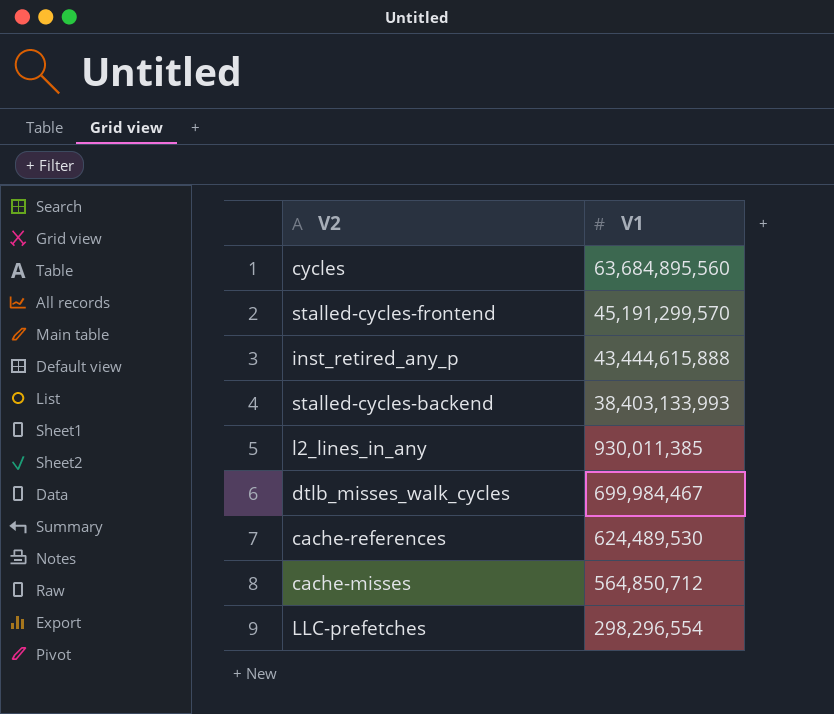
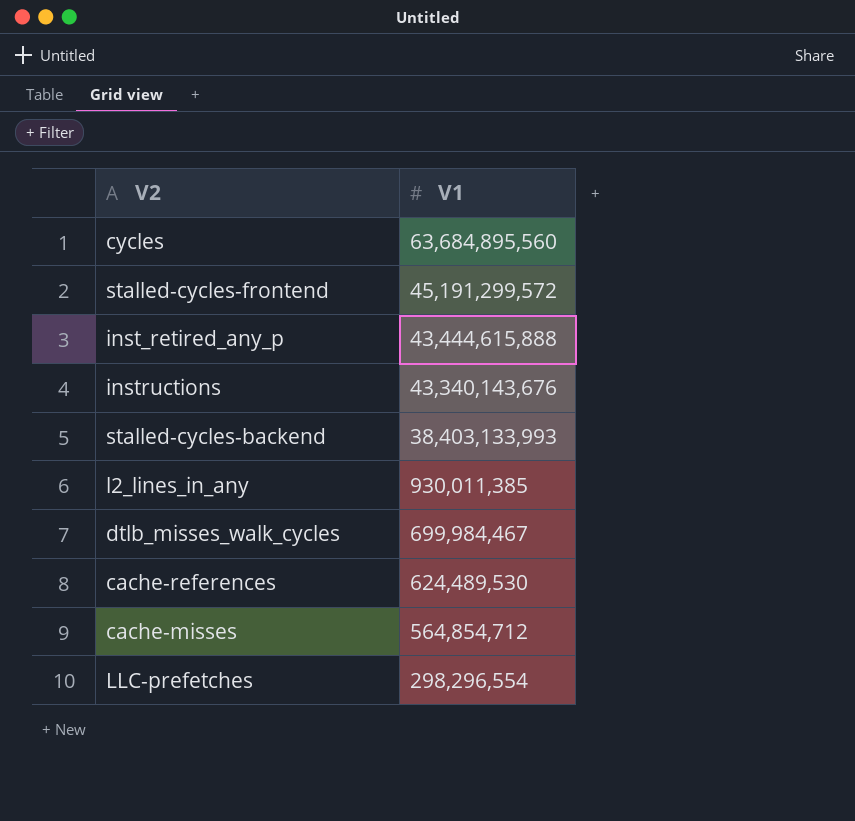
stalled-cycles-frontend | V1: 45,191,299,570 -> 45,191,299,572
row instructions: none -> 43,340,143,676
cache-misses | V1: 564,850,712 -> 564,854,712

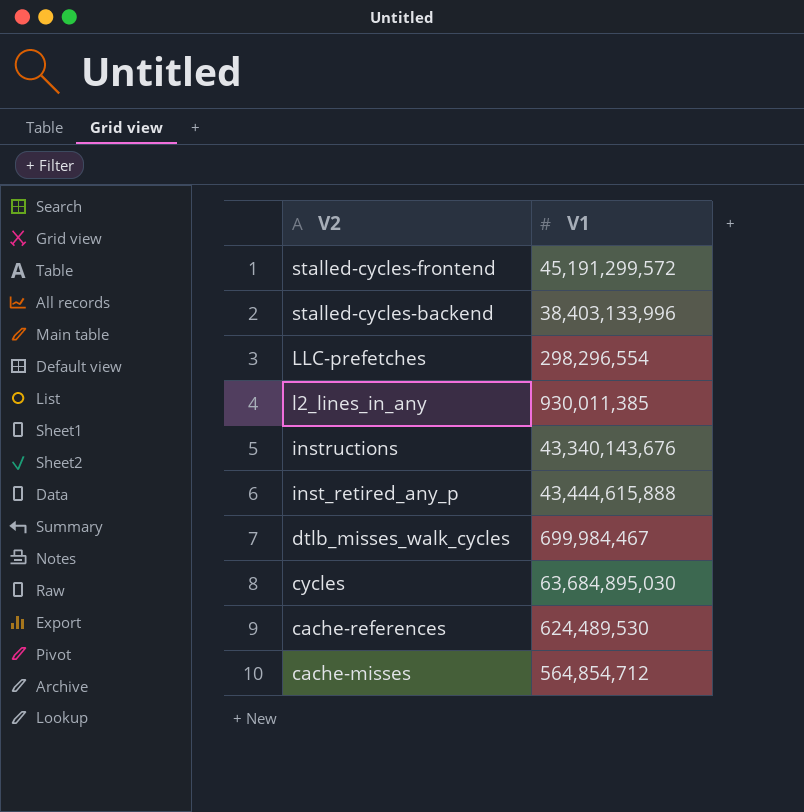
row order: V1 descending -> V2 descending
stalled-cycles-backend | V1: 38,403,133,993 -> 38,403,133,996
cycles | V1: 63,684,895,560 -> 63,684,895,030

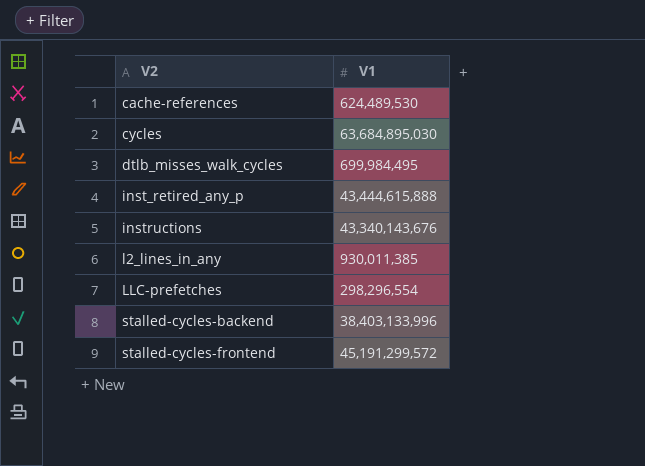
row order: V2 descending -> V2 ascending
row cache-misses: 564,854,712 -> none
dtlb_misses_walk_cycles | V1: 699,984,467 -> 699,984,495

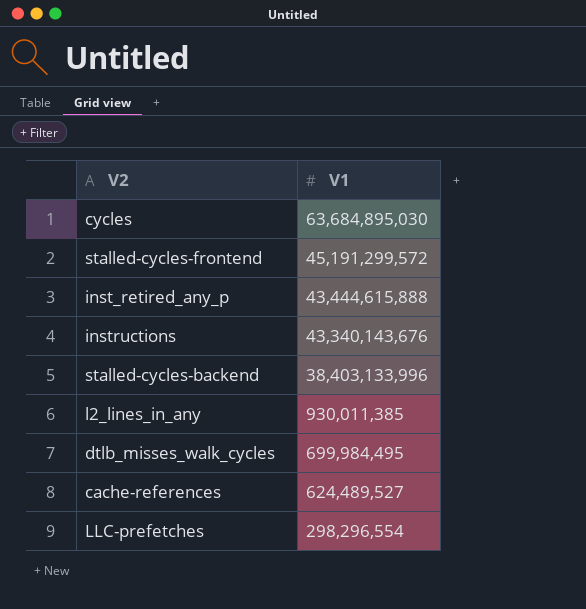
row order: V2 ascending -> V1 descending
cache-references | V1: 624,489,530 -> 624,489,527

